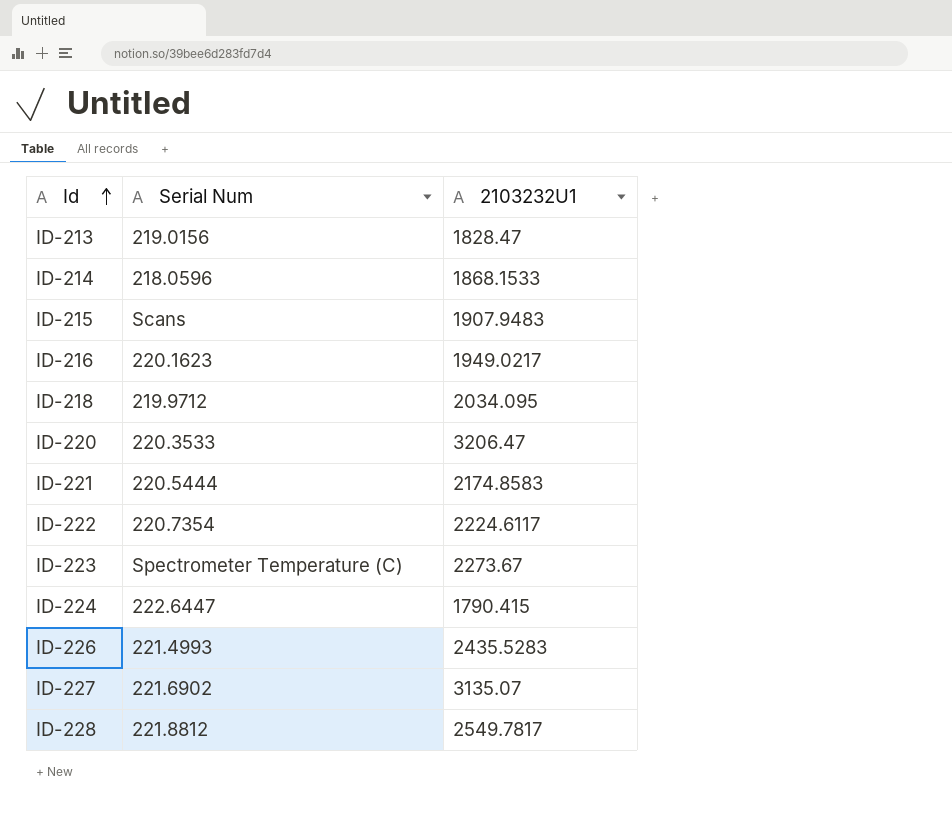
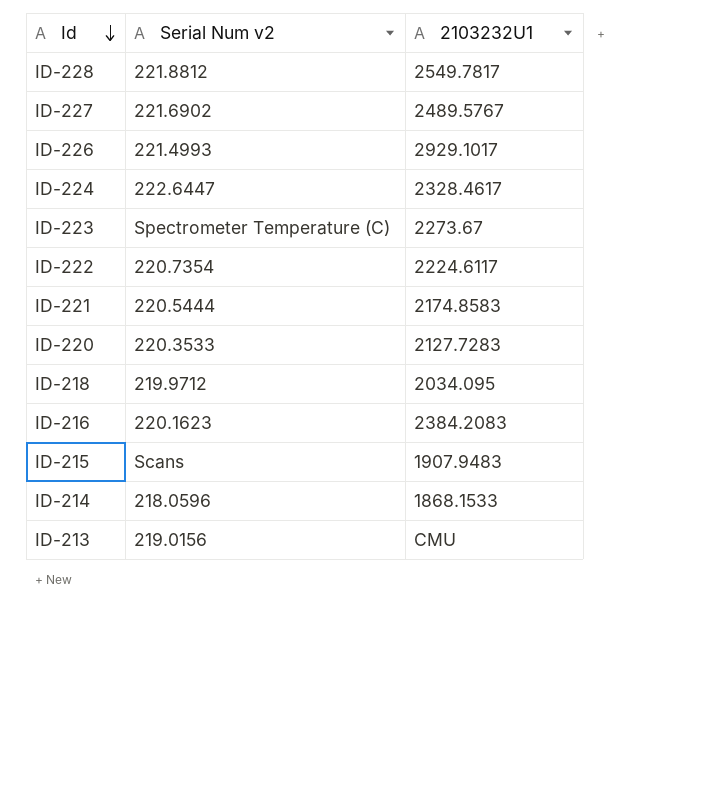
row order: Id ascending -> Id descending
column name: Serial Num -> Serial Num v2
ID-227 | 2103232U1: 3135.07 -> 2489.5767
ID-226 | 2103232U1: 2435.5283 -> 2929.1017
ID-224 | 2103232U1: 1790.415 -> 2328.4617
ID-220 | 2103232U1: 3206.47 -> 2127.7283
ID-216 | 2103232U1: 1949.0217 -> 2384.2083
ID-213 | 2103232U1: 1828.47 -> CMU

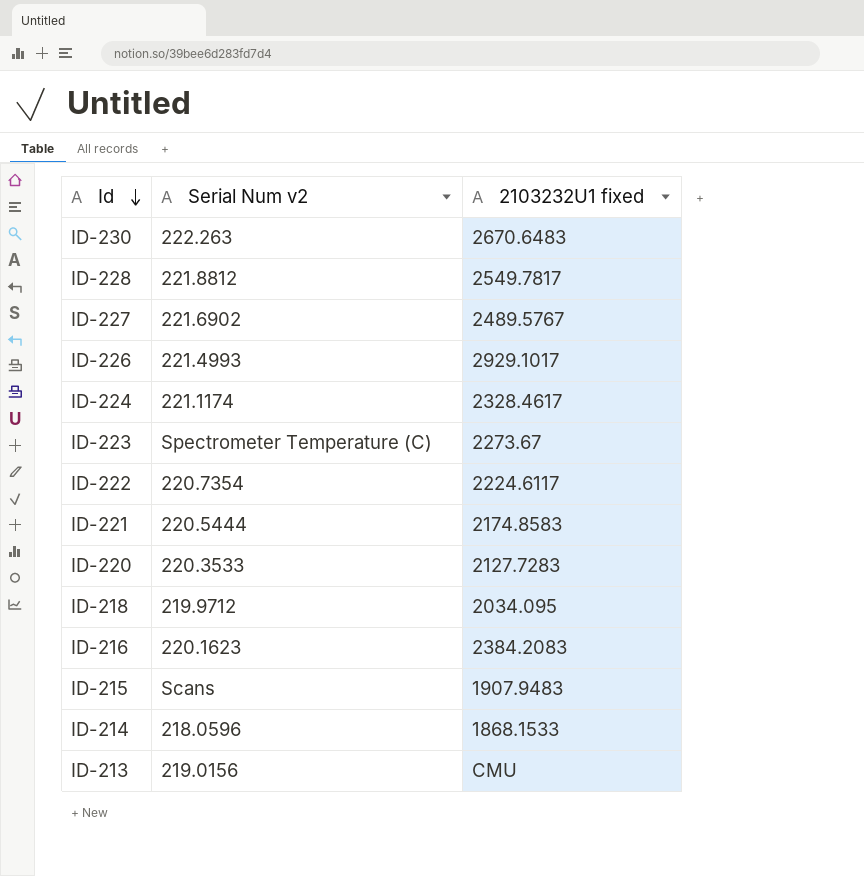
column name: 2103232U1 -> 2103232U1 fixed
row ID-230: none -> 222.263 | 2670.6483
ID-224 | Serial Num v2: 222.6447 -> 221.1174

